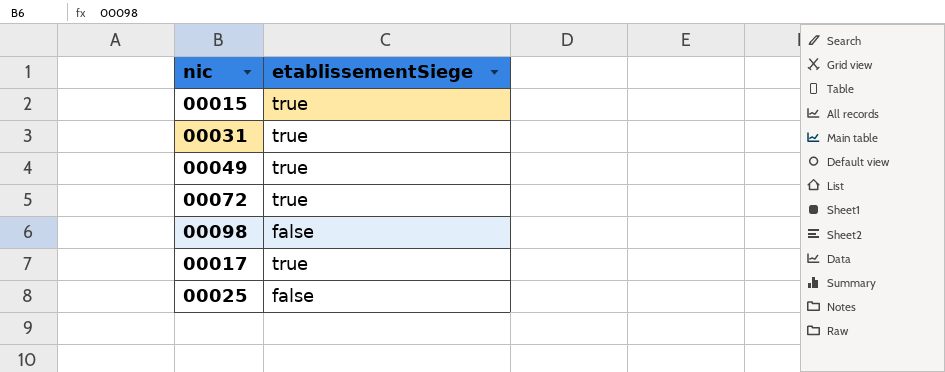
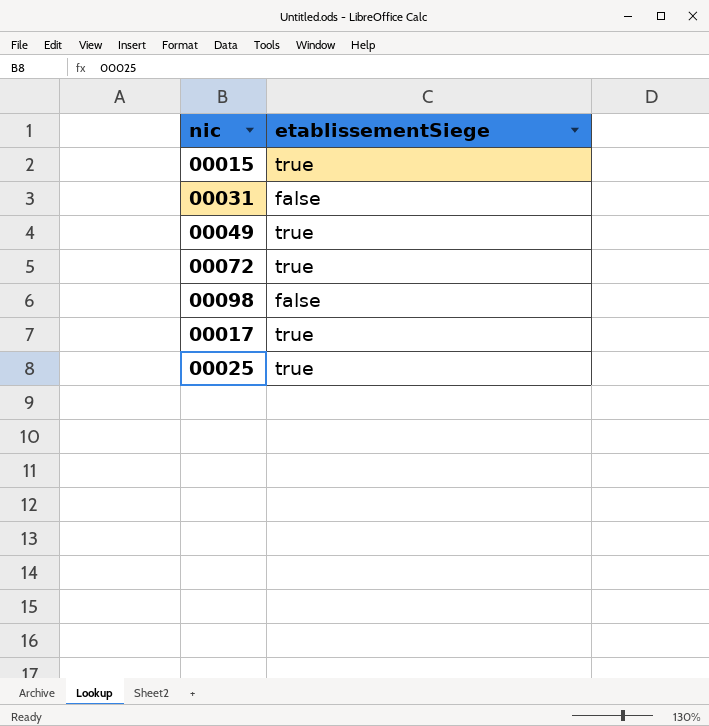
00031 | etablissementSiege: true -> false
00025 | etablissementSiege: false -> true

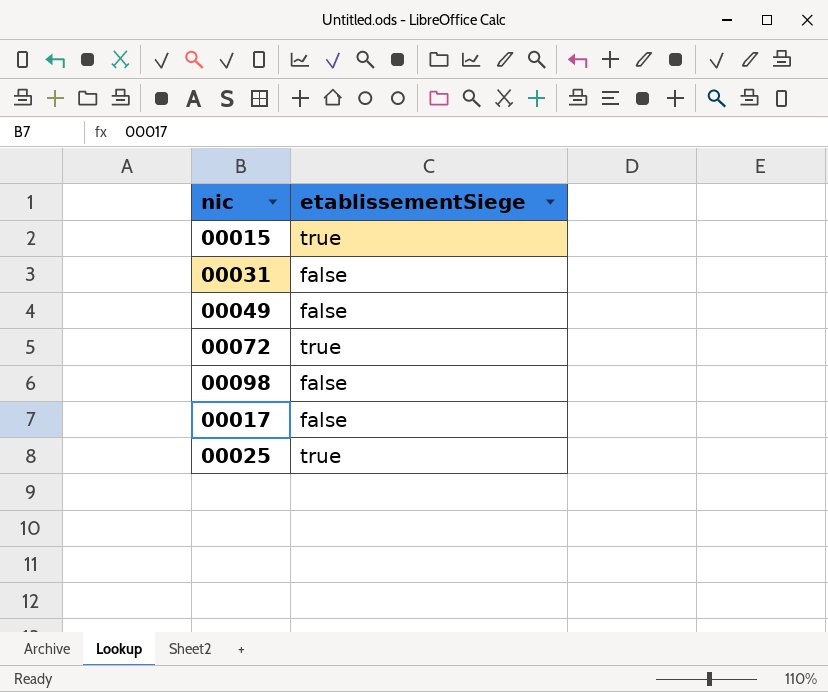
00049 | etablissementSiege: true -> false
00017 | etablissementSiege: true -> false

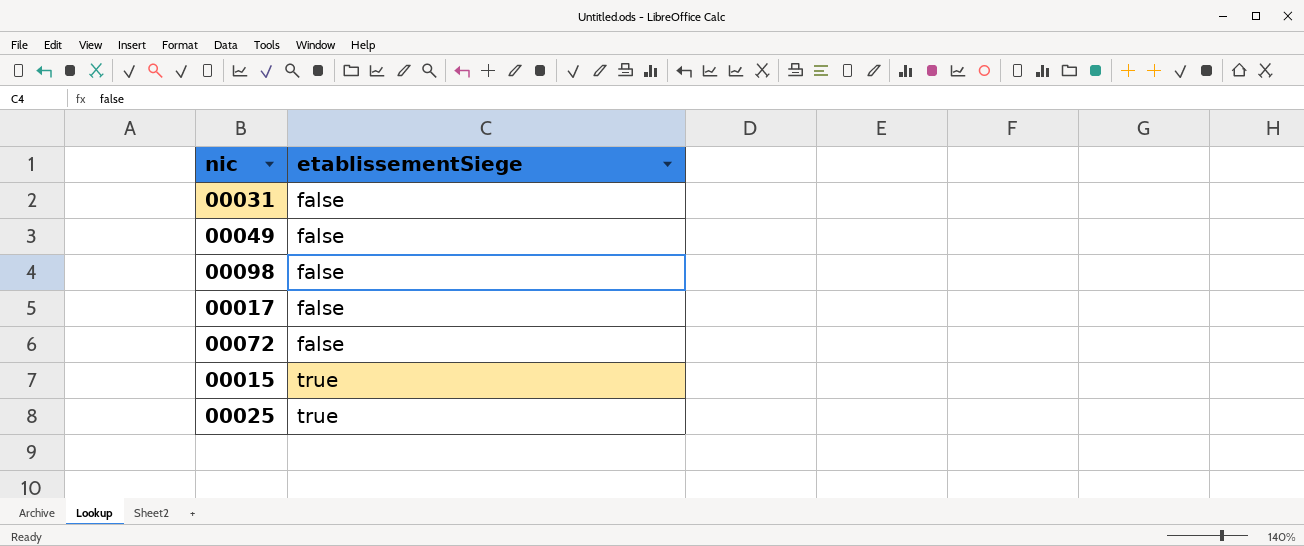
row order: none -> etablissementSiege ascending
00072 | etablissementSiege: true -> false

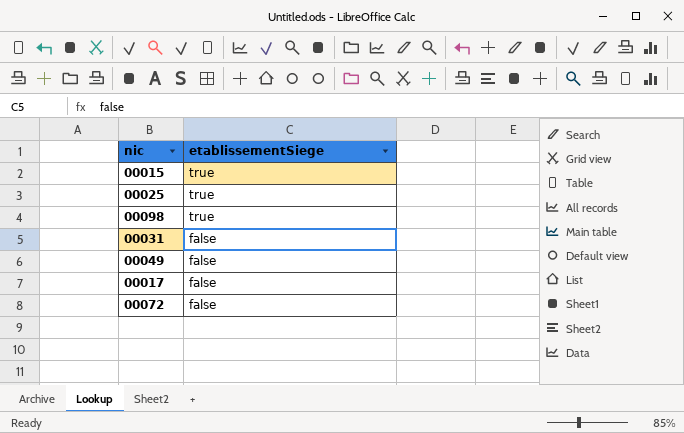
row order: etablissementSiege ascending -> etablissementSiege descending
00098 | etablissementSiege: false -> true

